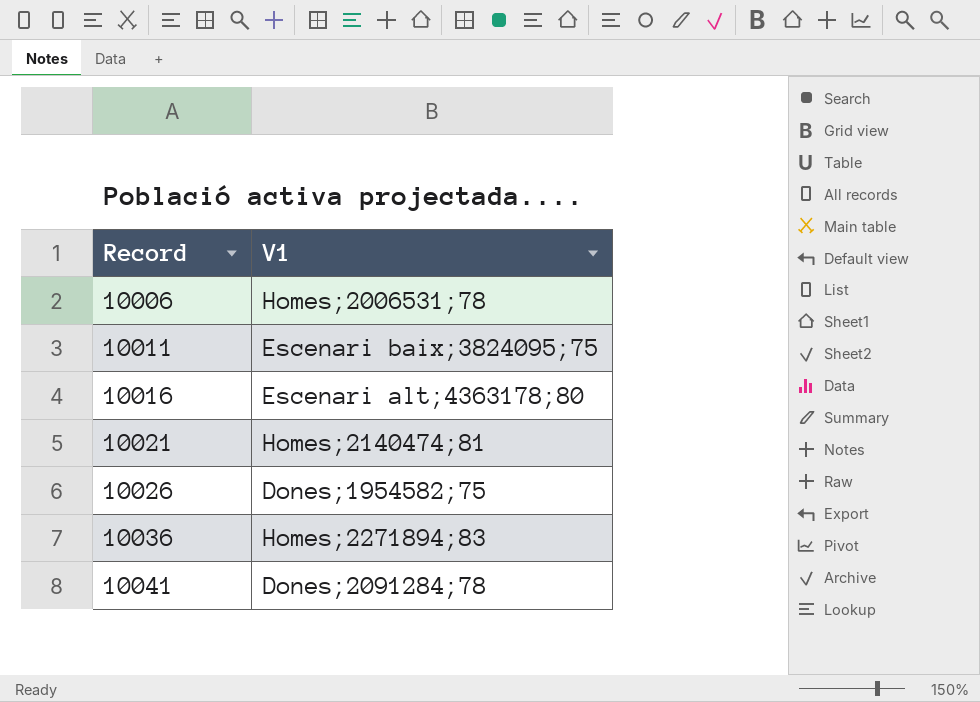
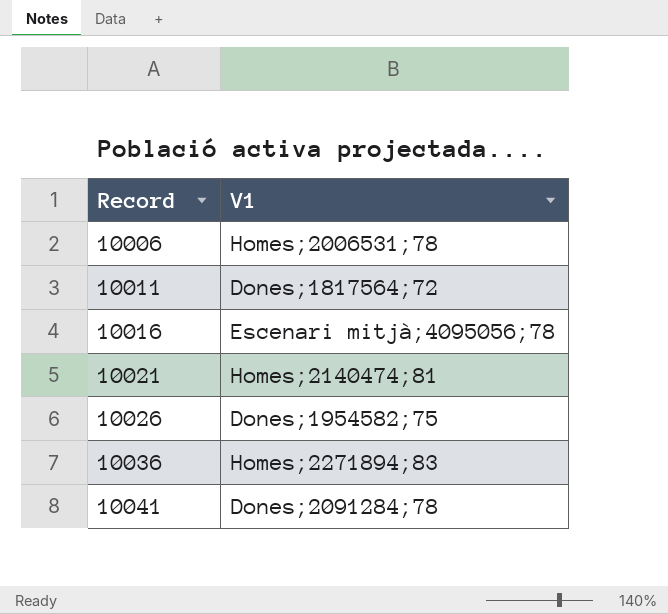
10011 | V1: Escenari baix;3824095;75 -> Dones;1817564;72
10016 | V1: Escenari alt;4363178;80 -> Escenari mitjà;4095056;78

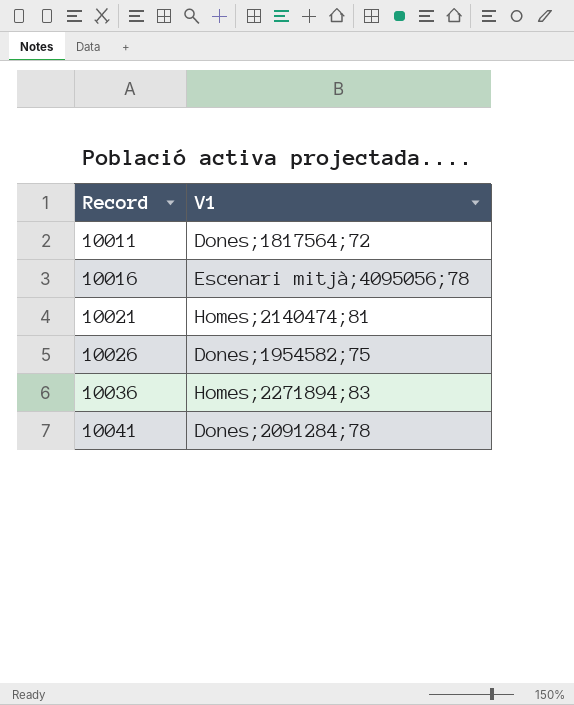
row 10006: Homes;2006531;78 -> none

